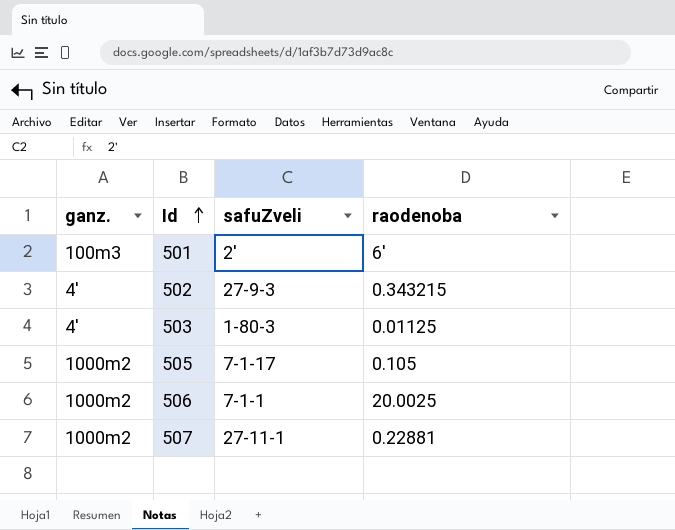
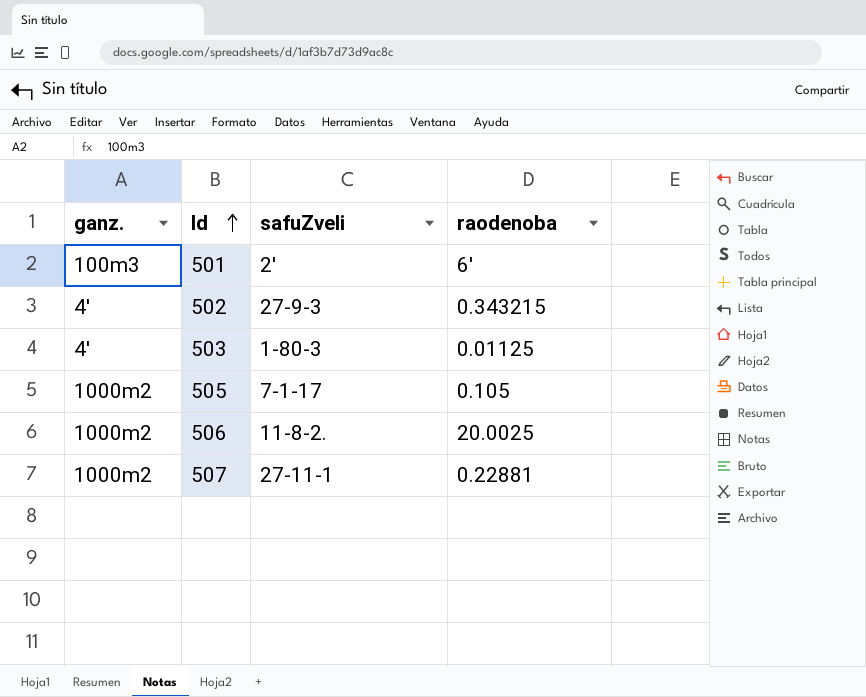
506 | safuZveli: 7-1-1 -> 11-8-2.

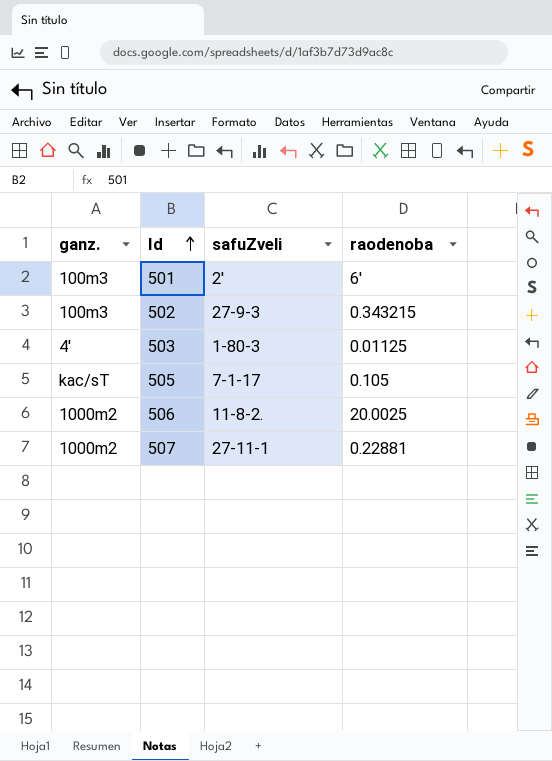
502 | ganz.: 4' -> 100m3
505 | ganz.: 1000m2 -> kac/sT

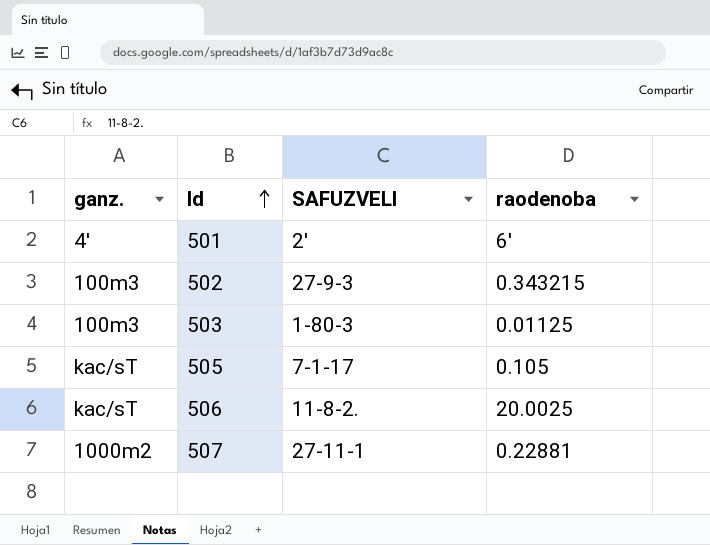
column name: safuZveli -> SAFUZVELI
501 | ganz.: 100m3 -> 4'
503 | ganz.: 4' -> 100m3
506 | ganz.: 1000m2 -> kac/sT

